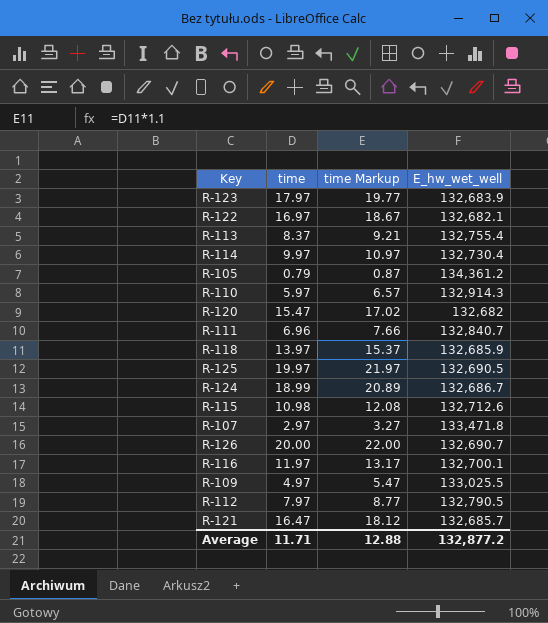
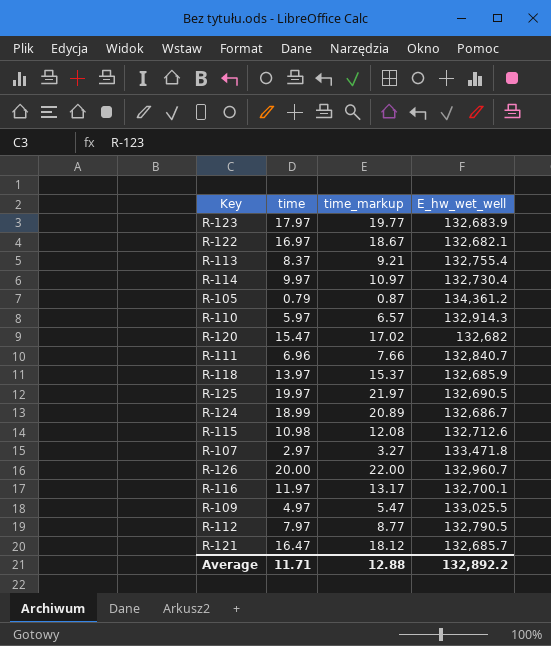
column name: time Markup -> time_markup
R-126 | E_hw_wet_well: 132,690.7 -> 132,960.7
Average | E_hw_wet_well: 132,877.2 -> 132,892.2

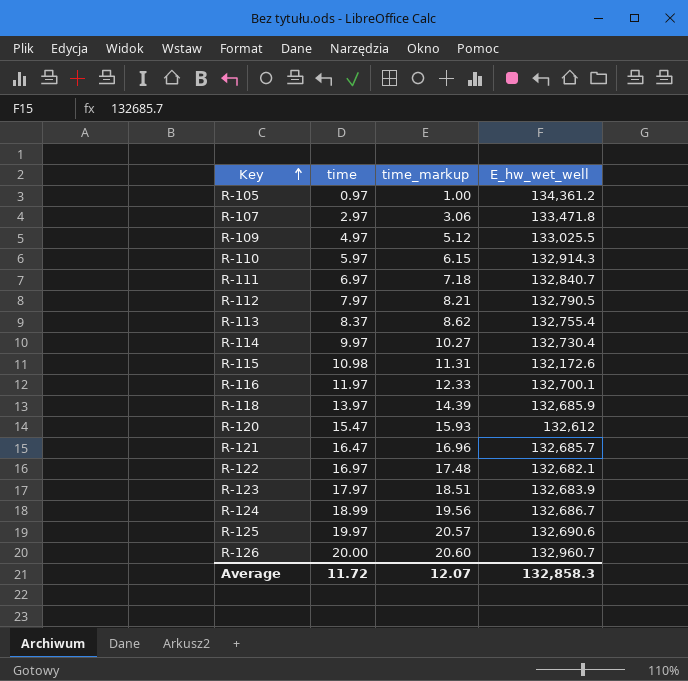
row order: none -> Key ascending
column time_markup | formula: [time] * 1.1 -> [time] * 1.03
R-105 | time: 0.79 -> 0.97
R-111 | time: 6.96 -> 6.97
R-115 | E_hw_wet_well: 132,712.6 -> 132,172.6
R-120 | E_hw_wet_well: 132,682 -> 132,612
R-125 | E_hw_wet_well: 132,690.5 -> 132,690.6
Average | time: 11.71 -> 11.72
Average | time_markup: 12.88 -> 12.07
Average | E_hw_wet_well: 132,892.2 -> 132,858.3

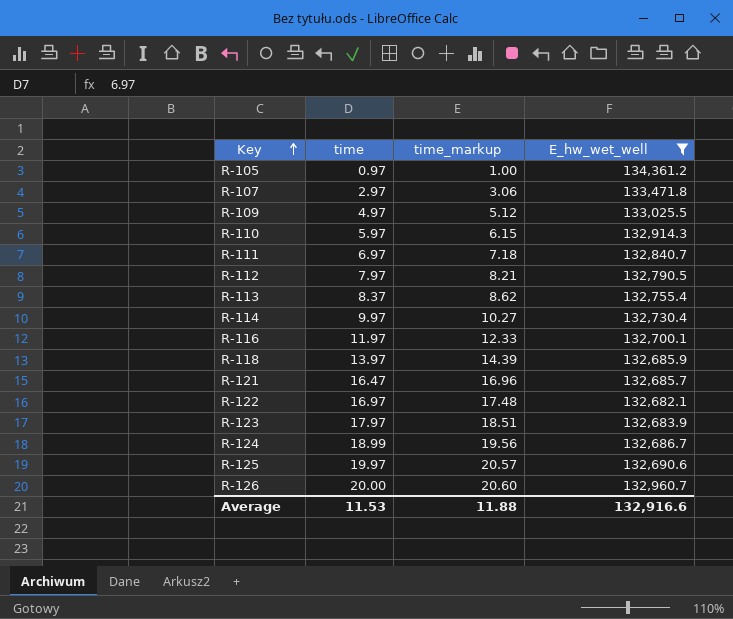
filter: none -> E_hw_wet_well >= 132,682.1
Average | time: 11.72 -> 11.53
Average | time_markup: 12.07 -> 11.88
Average | E_hw_wet_well: 132,858.3 -> 132,916.6

